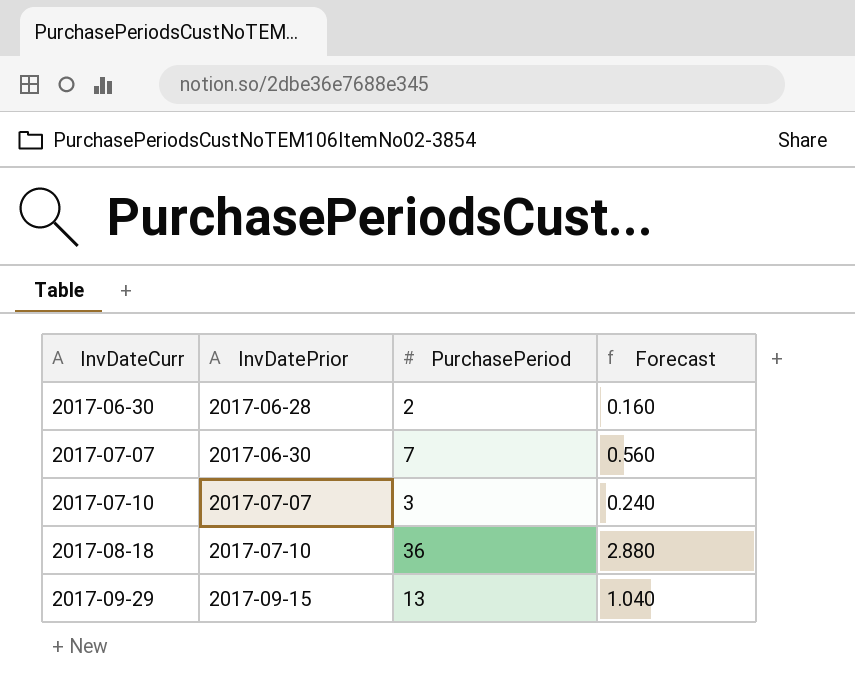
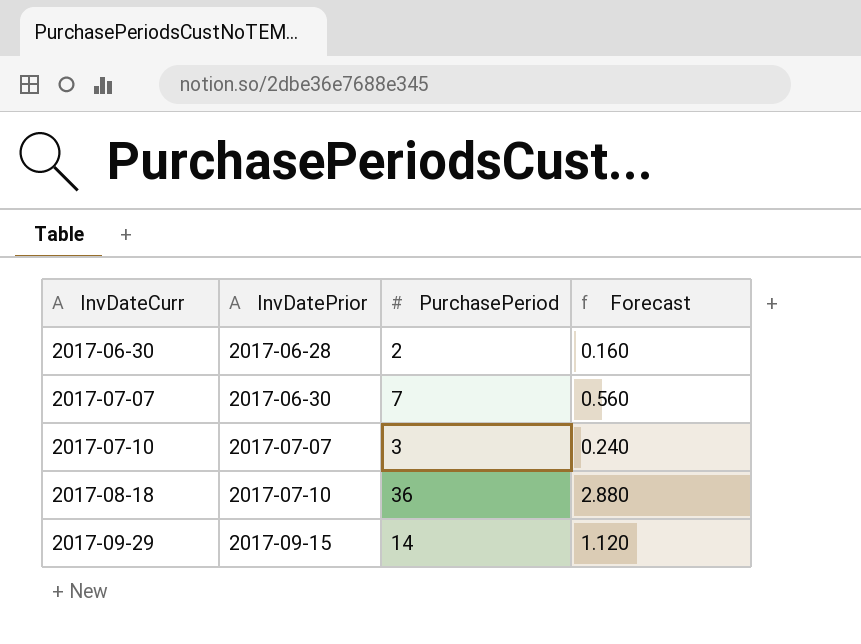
2017-09-29 | PurchasePeriod: 13 -> 14
2017-09-29 | Forecast: 1.040 -> 1.120

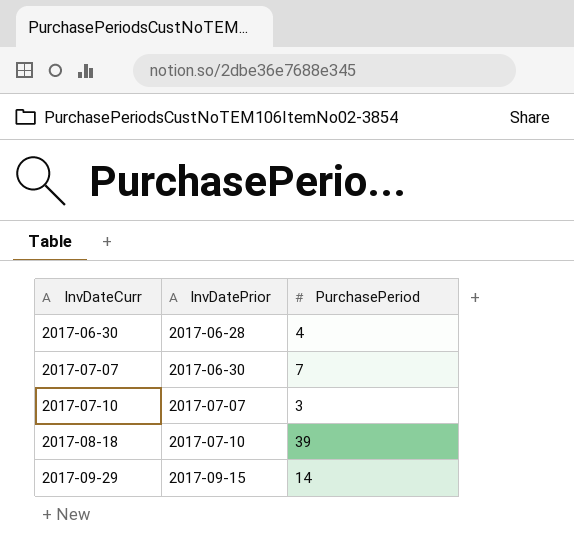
column Forecast | formula: [PurchasePeriod] * 0.08 -> none
2017-06-30 | PurchasePeriod: 2 -> 4
2017-08-18 | PurchasePeriod: 36 -> 39

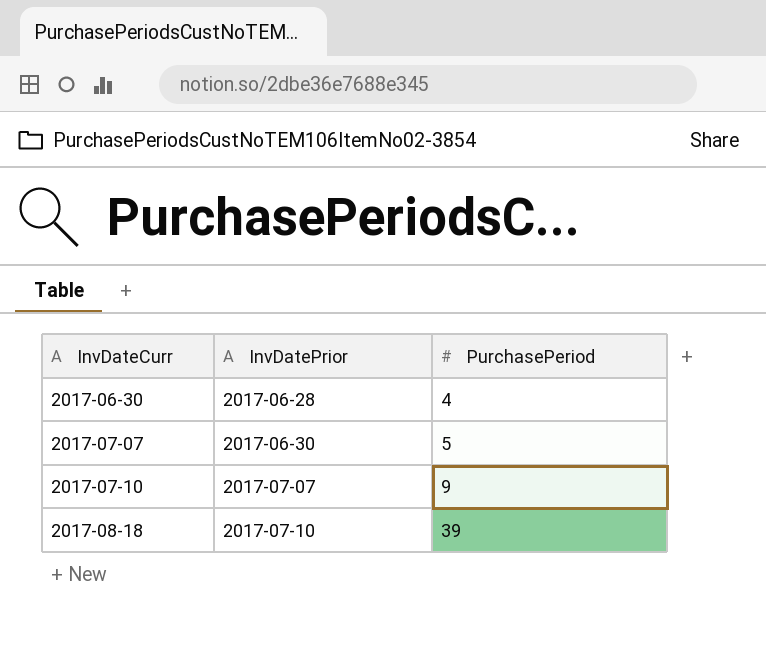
row 2017-09-29: 2017-09-15 | 14 -> none
2017-07-07 | PurchasePeriod: 7 -> 5
2017-07-10 | PurchasePeriod: 3 -> 9

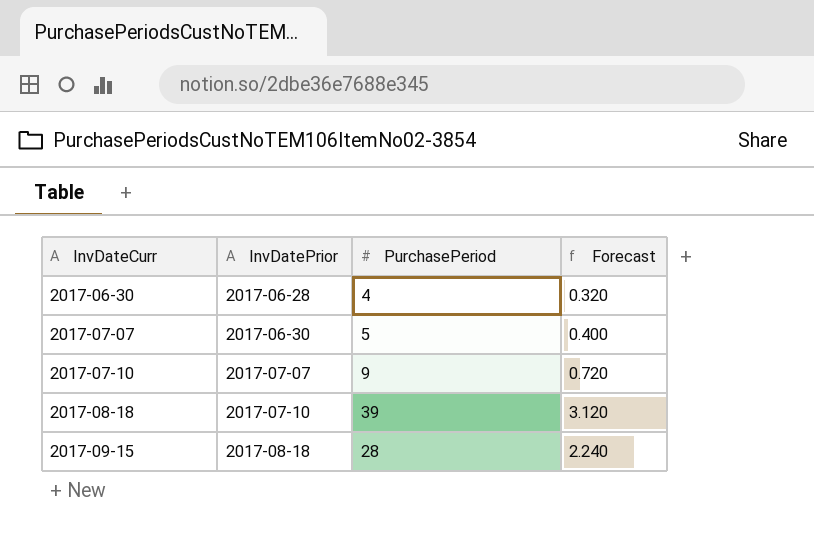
column Forecast | formula: none -> [PurchasePeriod] * 0.08
row 2017-09-15: none -> 2017-08-18 | 28 | 2.240

